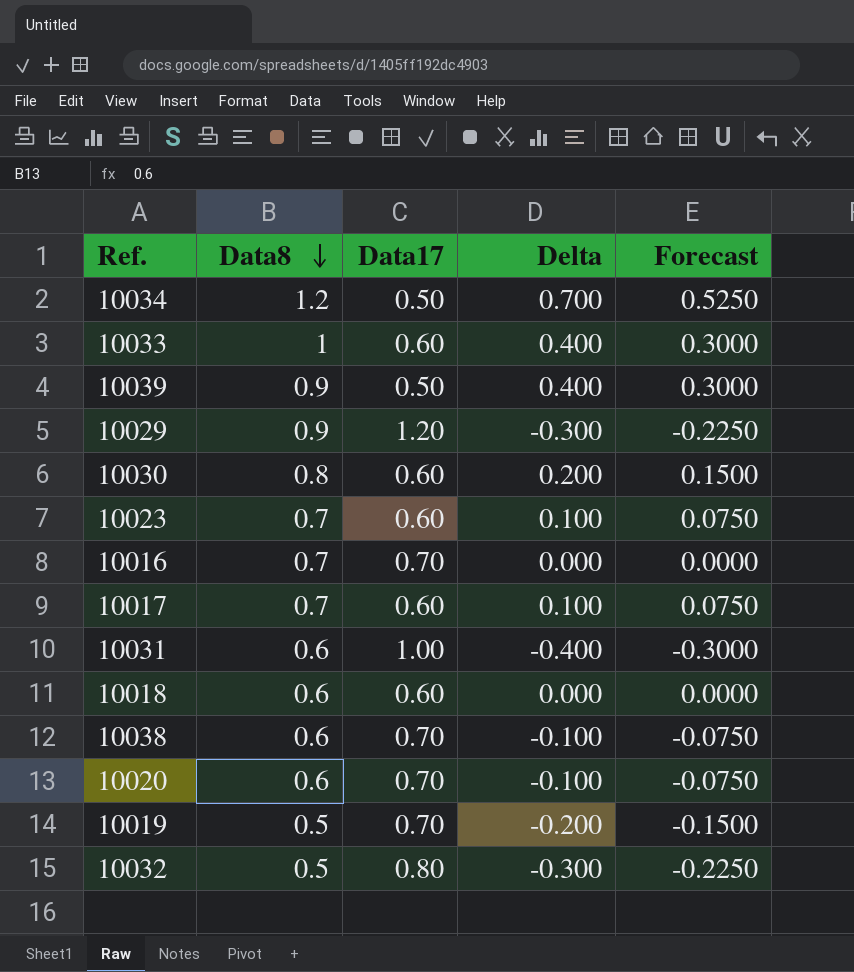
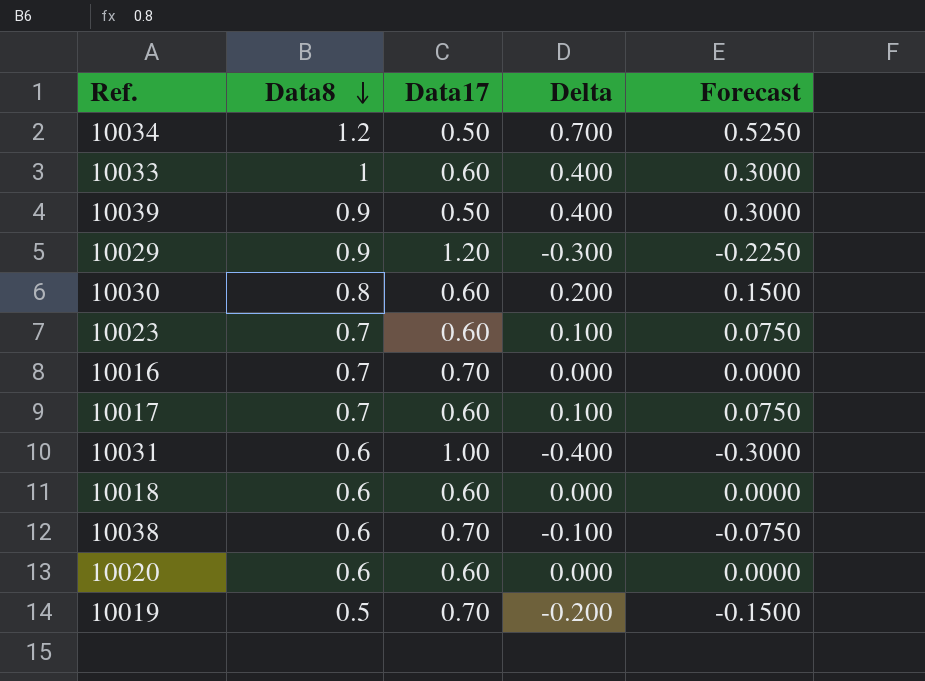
row 10032: 0.5 | 0.80 | -0.300 | -0.2250 -> none
10020 | Data17: 0.70 -> 0.60
10020 | Delta: -0.100 -> 0.000
10020 | Forecast: -0.0750 -> 0.0000

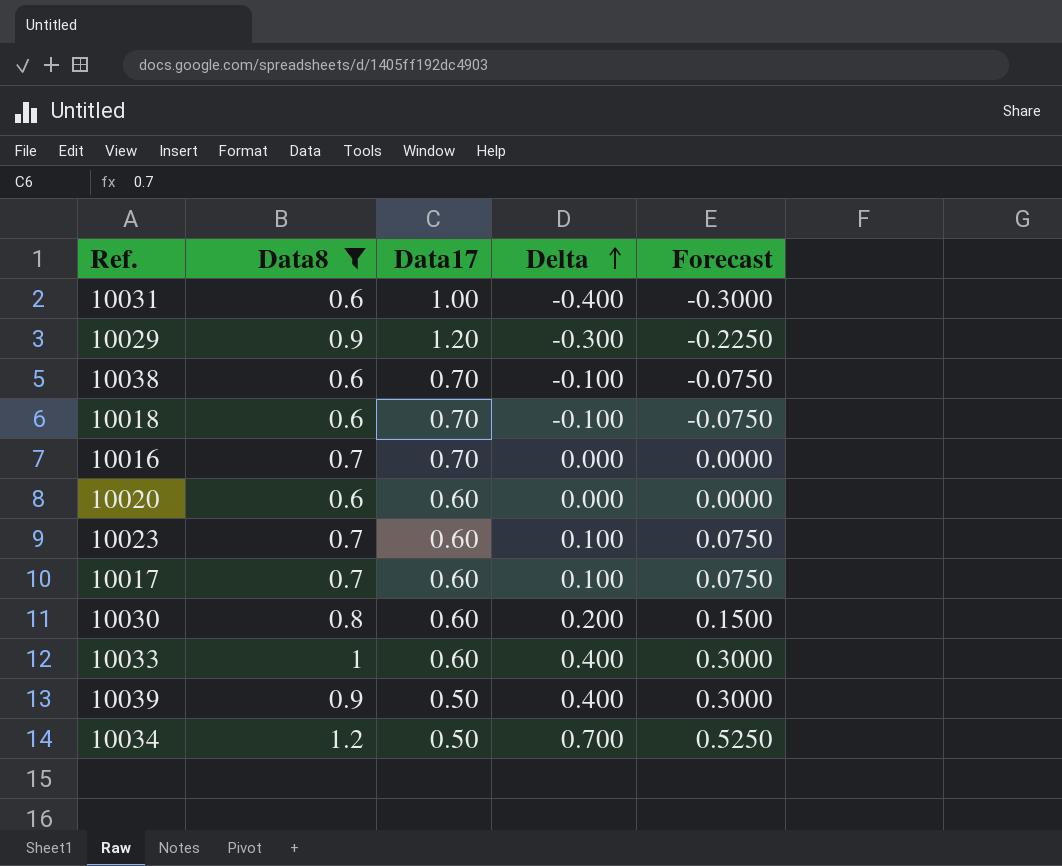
filter: none -> Data8 != 0.5
row order: Data8 descending -> Delta ascending
10018 | Data17: 0.60 -> 0.70
10018 | Delta: 0.000 -> -0.100
10018 | Forecast: 0.0000 -> -0.0750

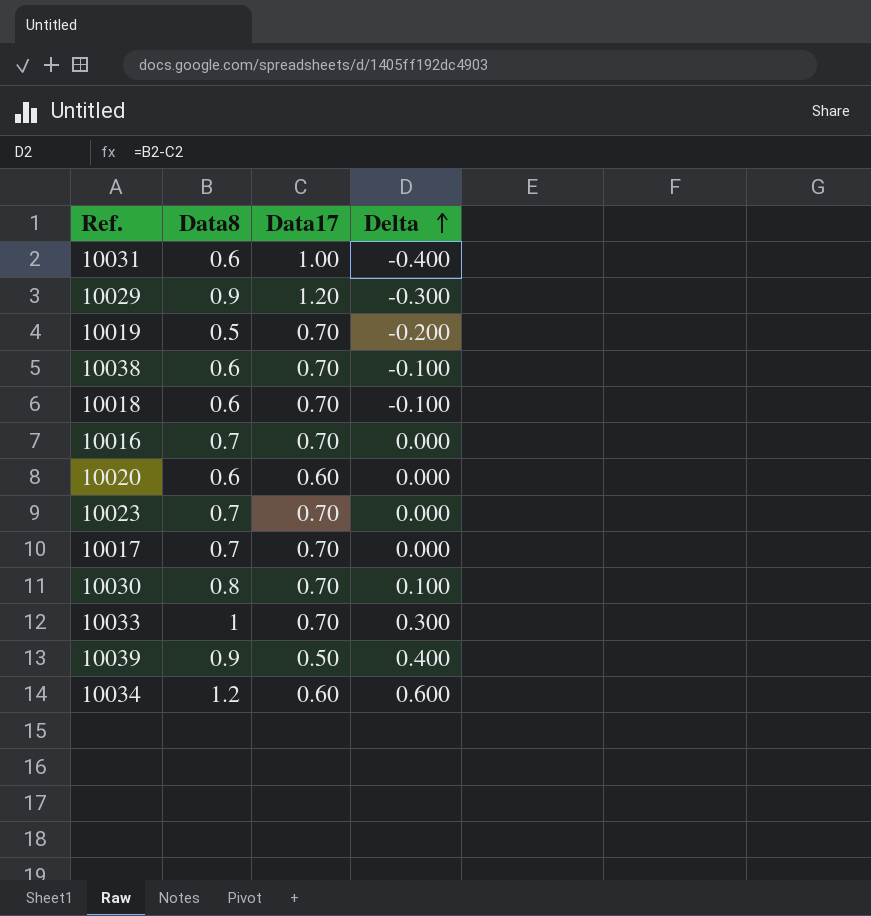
filter: Data8 != 0.5 -> none
column Forecast | formula: [Delta] * 0.75 -> none
10023 | Data17: 0.60 -> 0.70
10023 | Delta: 0.100 -> 0.000
10017 | Data17: 0.60 -> 0.70
10017 | Delta: 0.100 -> 0.000
10030 | Data17: 0.60 -> 0.70
10030 | Delta: 0.200 -> 0.100
10033 | Data17: 0.60 -> 0.70
10033 | Delta: 0.400 -> 0.300
10034 | Data17: 0.50 -> 0.60
10034 | Delta: 0.700 -> 0.600

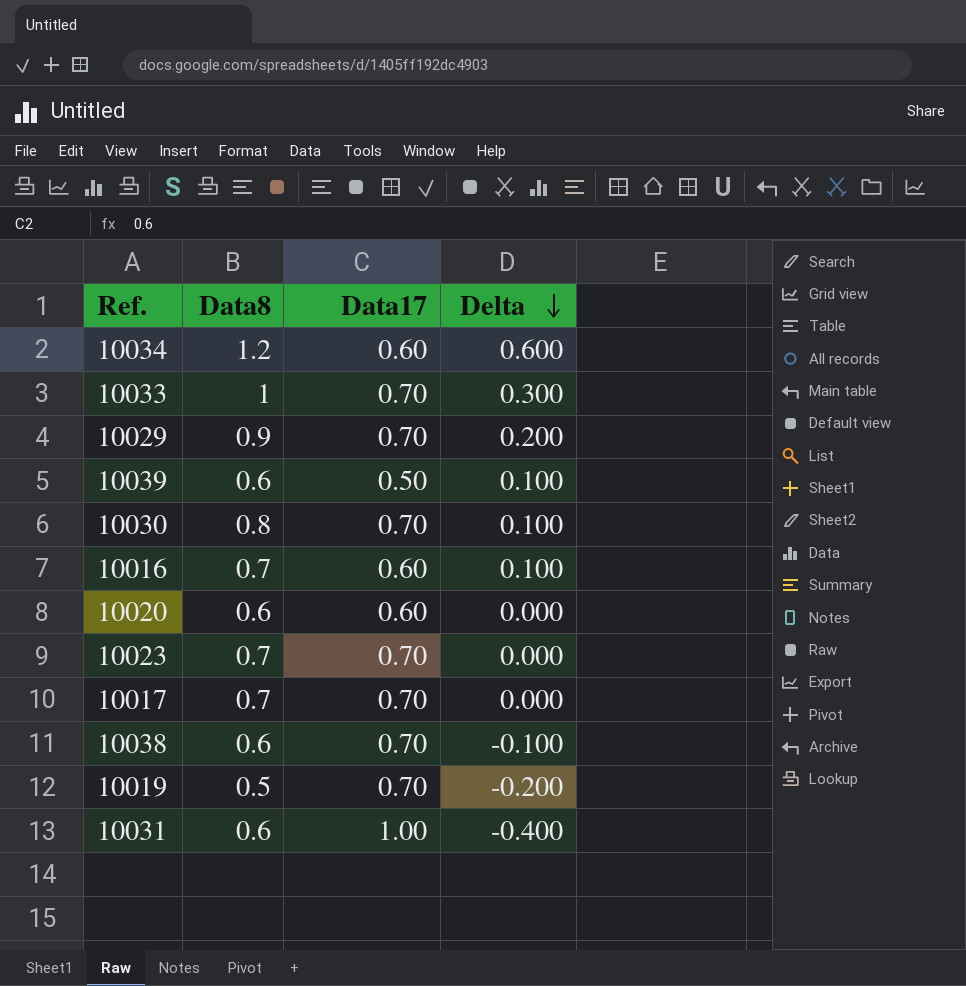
row order: Delta ascending -> Delta descending
row 10018: 0.6 | 0.70 | -0.100 -> none
10029 | Data17: 1.20 -> 0.70
10029 | Delta: -0.300 -> 0.200
10039 | Data8: 0.9 -> 0.6
10039 | Delta: 0.400 -> 0.100
10016 | Data17: 0.70 -> 0.60
10016 | Delta: 0.000 -> 0.100

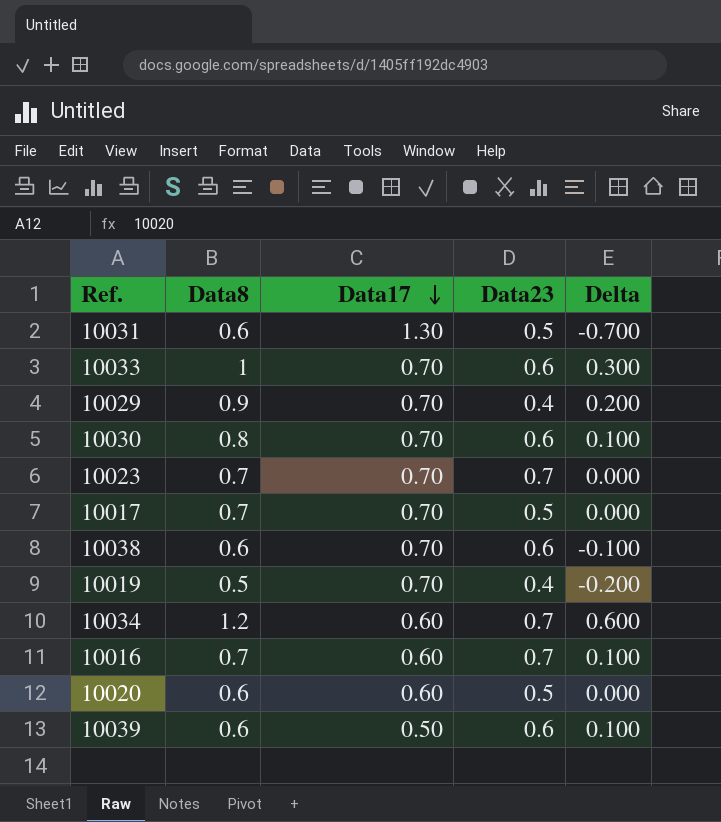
row order: Delta descending -> Data17 descending
column Data23 | position: none -> 4
10031 | Data17: 1.00 -> 1.30
10031 | Delta: -0.400 -> -0.700

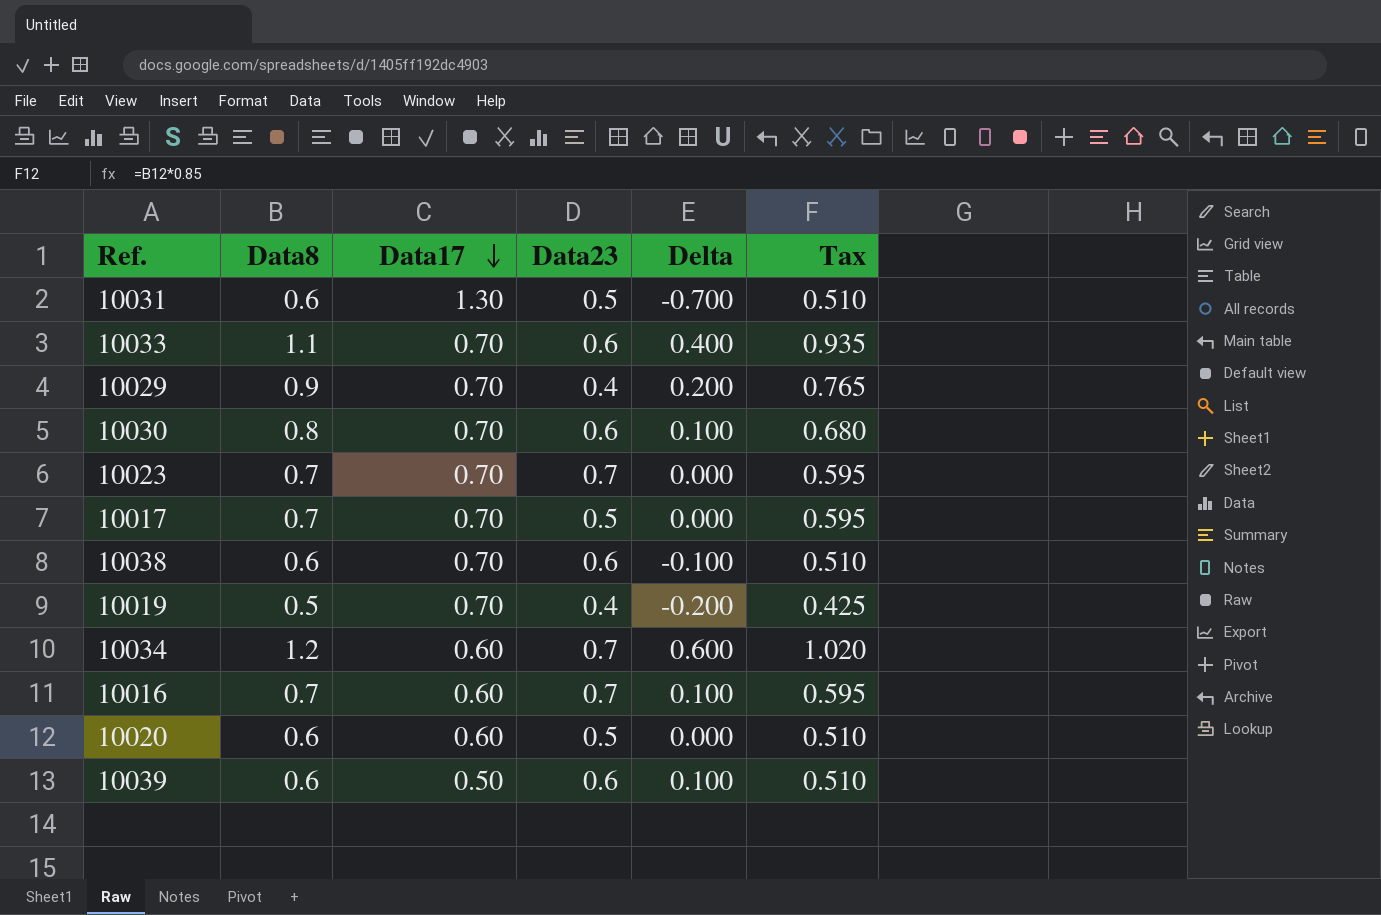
column Tax | formula: none -> [Data8] * 0.85
10033 | Data8: 1 -> 1.1
10033 | Delta: 0.300 -> 0.400

